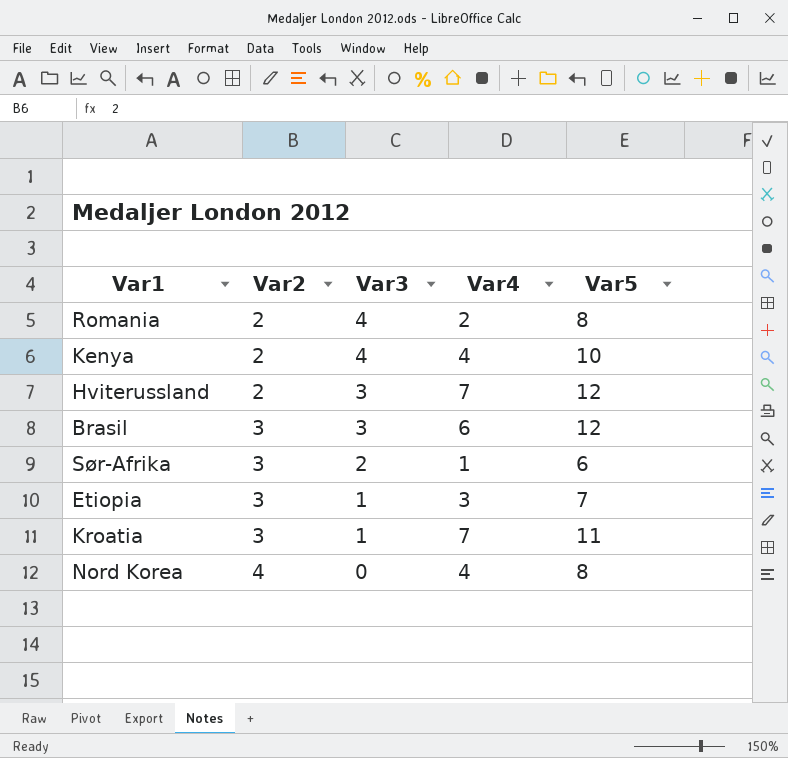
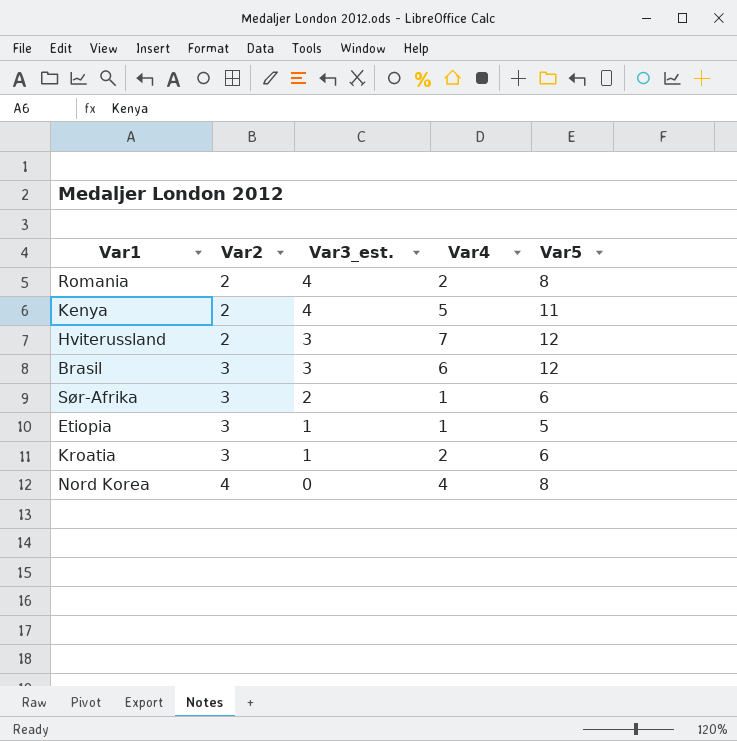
column name: Var3 -> Var3_est.
Kenya | Var4: 4 -> 5
Kenya | Var5: 10 -> 11
Etiopia | Var4: 3 -> 1
Etiopia | Var5: 7 -> 5
Kroatia | Var4: 7 -> 2
Kroatia | Var5: 11 -> 6

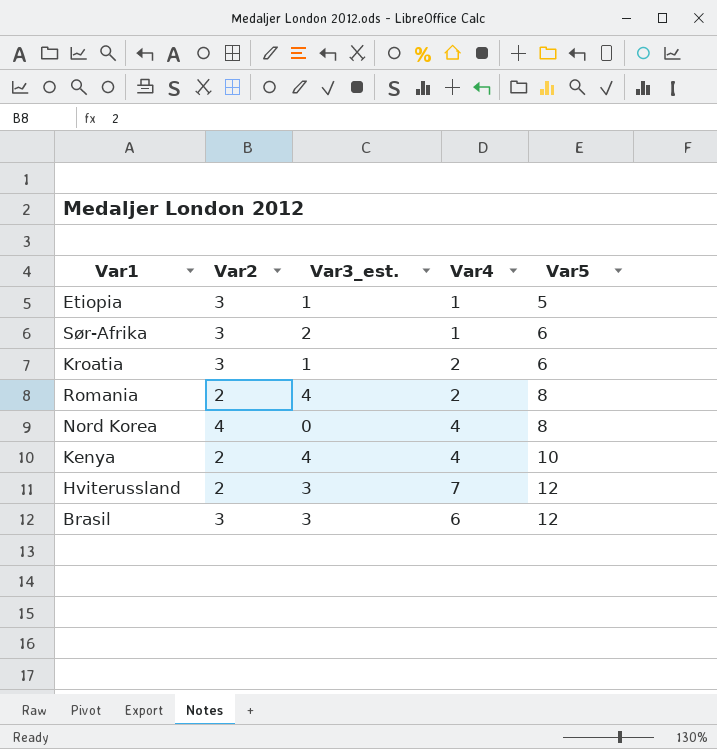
row order: Var2 ascending -> Var5 ascending
Kenya | Var4: 5 -> 4
Kenya | Var5: 11 -> 10

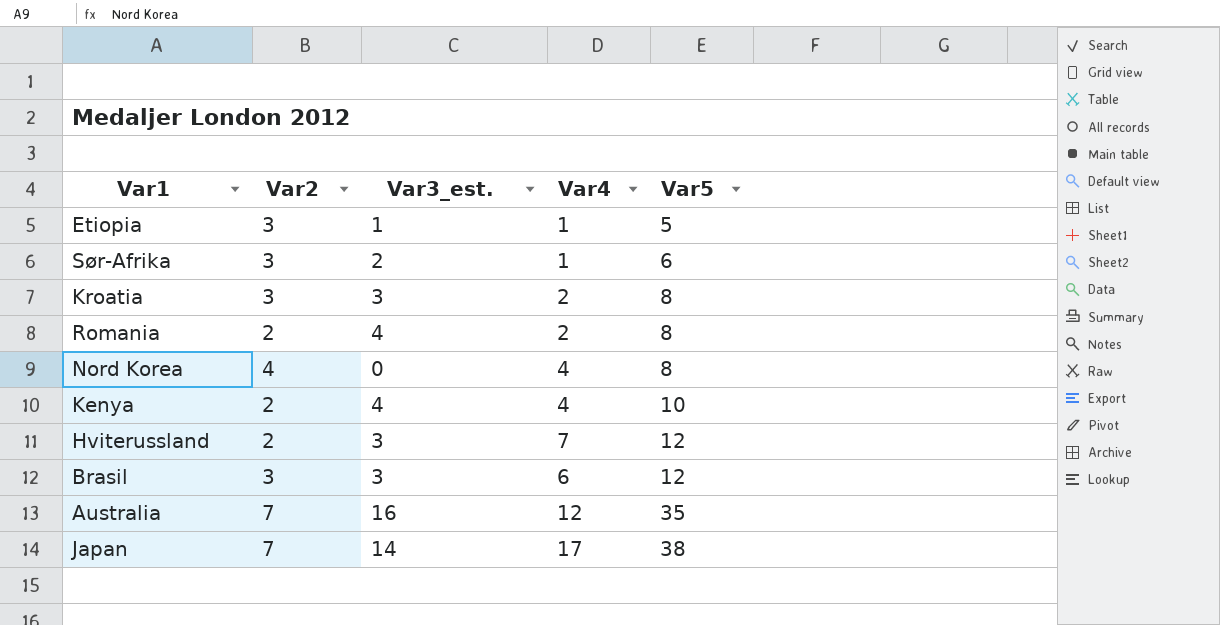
Kroatia | Var3_est.: 1 -> 3
Kroatia | Var5: 6 -> 8
row Australia: none -> 7 | 16 | 12 | 35
row Japan: none -> 7 | 14 | 17 | 38

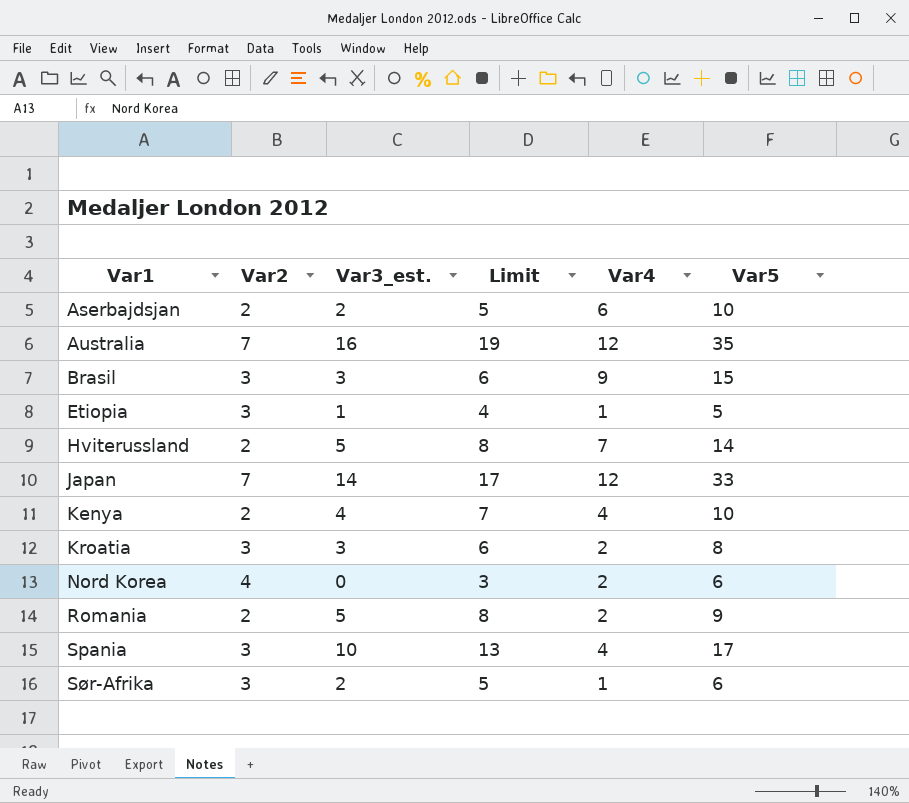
row order: Var5 ascending -> Var1 ascending
column Limit | formula: none -> [Var3_est.] + 3
row Aserbajdsjan: none -> 2 | 2 | 5 | 6 | 10
Brasil | Var4: 6 -> 9
Brasil | Var5: 12 -> 15
Hviterussland | Var3_est.: 3 -> 5
Hviterussland | Var5: 12 -> 14
Japan | Var4: 17 -> 12
Japan | Var5: 38 -> 33
Nord Korea | Var4: 4 -> 2
Nord Korea | Var5: 8 -> 6
Romania | Var3_est.: 4 -> 5
Romania | Var5: 8 -> 9
row Spania: none -> 3 | 10 | 13 | 4 | 17

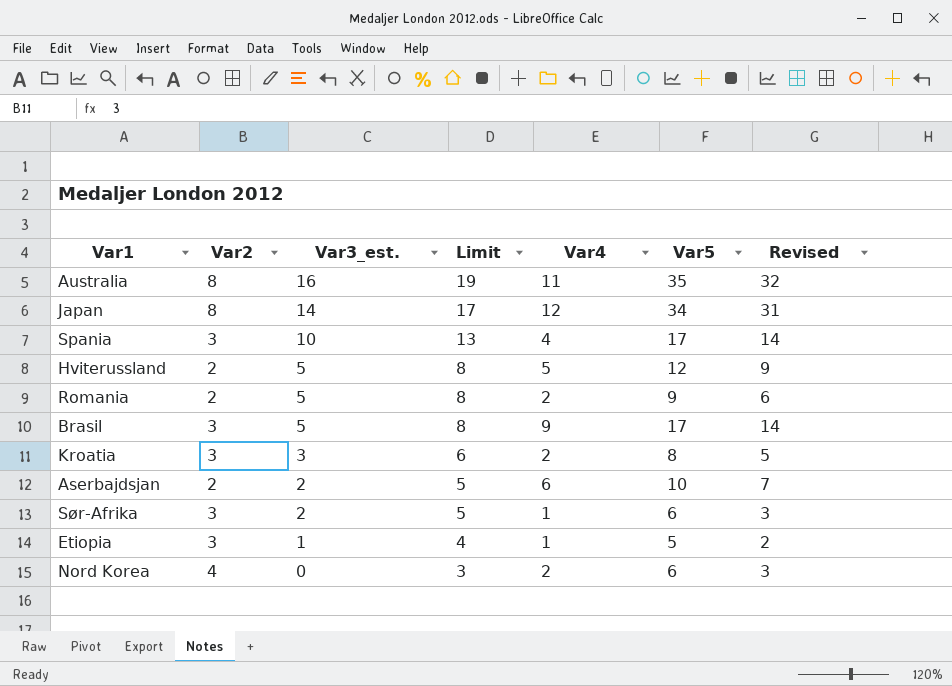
row order: Var1 ascending -> Var3_est. descending
column Revised | formula: none -> [Var5] - 3
row Kenya: 2 | 4 | 7 | 4 | 10 -> none
Australia | Var2: 7 -> 8
Australia | Var4: 12 -> 11
Japan | Var2: 7 -> 8
Japan | Var5: 33 -> 34
Hviterussland | Var4: 7 -> 5
Hviterussland | Var5: 14 -> 12
Brasil | Var3_est.: 3 -> 5
Brasil | Limit: 6 -> 8
Brasil | Var5: 15 -> 17

